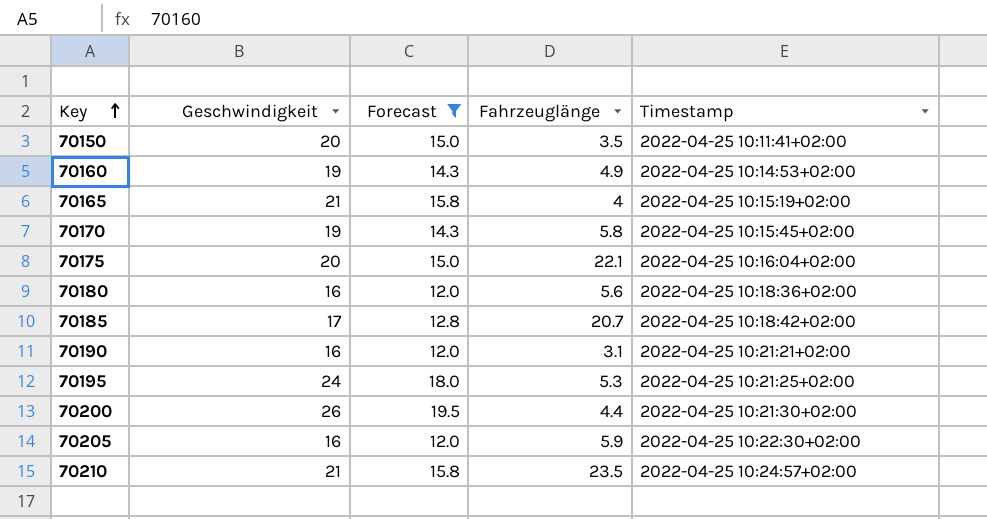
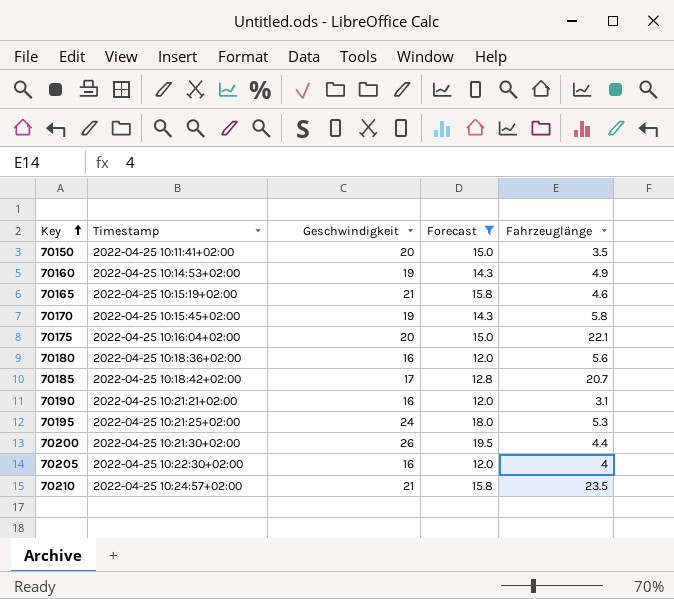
column Timestamp | position: 5 -> 2
70165 | Fahrzeuglänge: 4 -> 4.6
70205 | Fahrzeuglänge: 5.9 -> 4

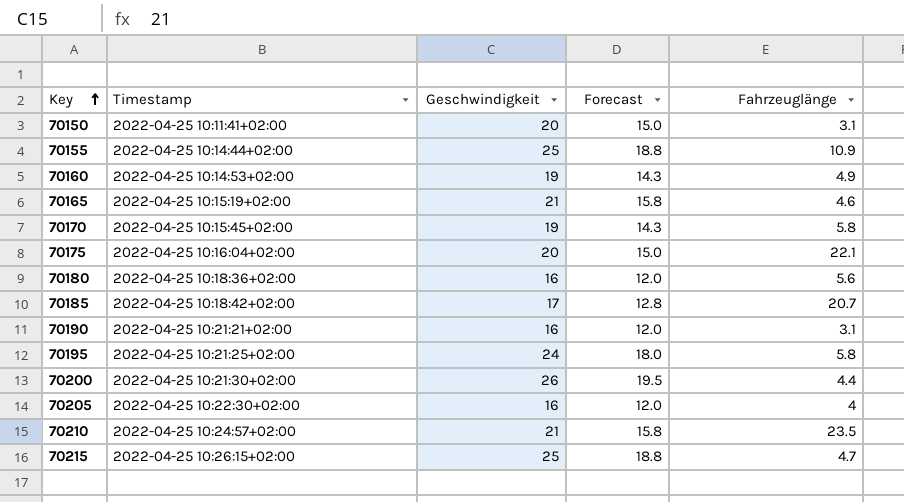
filter: Forecast != 18.8 -> none
70150 | Fahrzeuglänge: 3.5 -> 3.1
70195 | Fahrzeuglänge: 5.3 -> 5.8

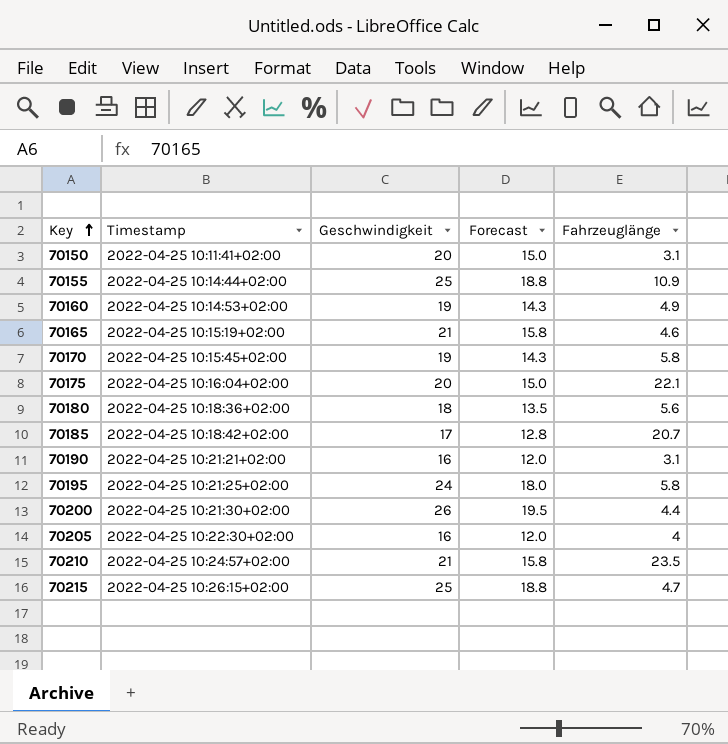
70180 | Geschwindigkeit: 16 -> 18
70180 | Forecast: 12.0 -> 13.5

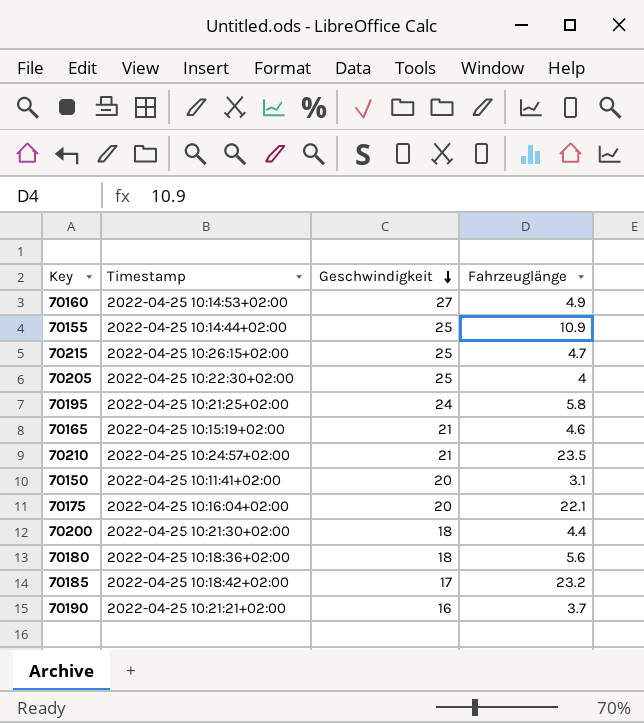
row order: Key ascending -> Geschwindigkeit descending
column Forecast | formula: [Geschwindigkeit] * 0.75 -> none
row 70170: 2022-04-25 10:15:45+02:00 | 19 | 14.3 | 5.8 -> none
70160 | Geschwindigkeit: 19 -> 27
70205 | Geschwindigkeit: 16 -> 25
70200 | Geschwindigkeit: 26 -> 18
70185 | Fahrzeuglänge: 20.7 -> 23.2
70190 | Fahrzeuglänge: 3.1 -> 3.7

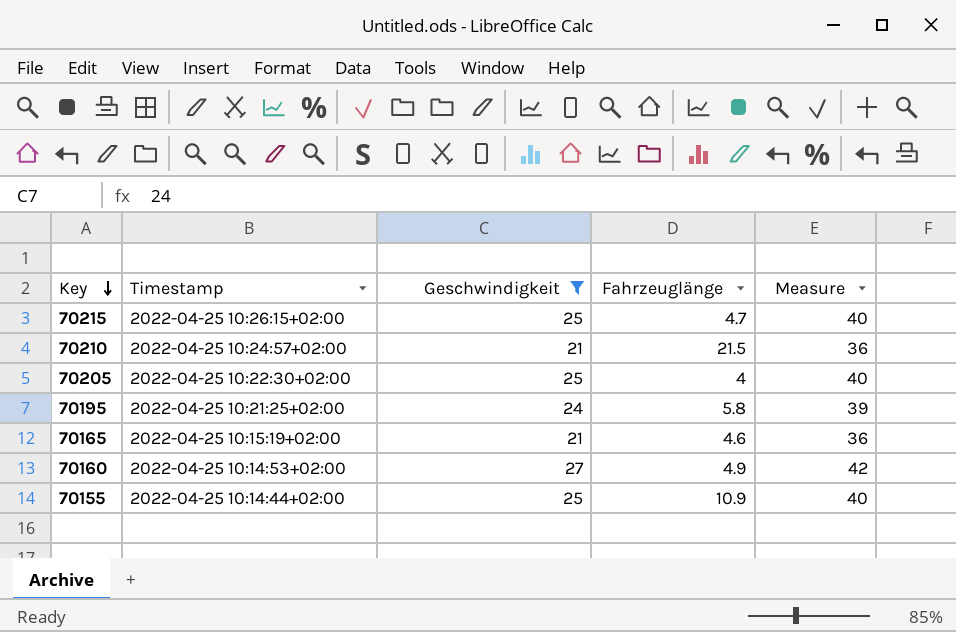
filter: none -> Geschwindigkeit >= 21
row order: Geschwindigkeit descending -> Key descending
column Measure | formula: none -> [Geschwindigkeit] + 15
70210 | Fahrzeuglänge: 23.5 -> 21.5

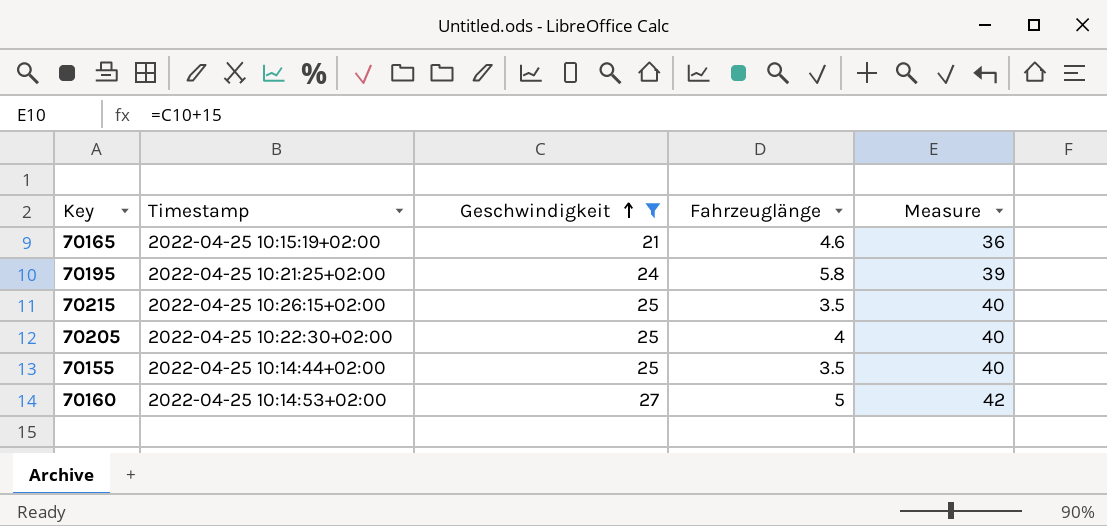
row order: Key descending -> Geschwindigkeit ascending
row 70210: 2022-04-25 10:24:57+02:00 | 21 | 21.5 | 36 -> none
70215 | Fahrzeuglänge: 4.7 -> 3.5
70155 | Fahrzeuglänge: 10.9 -> 3.5
70160 | Fahrzeuglänge: 4.9 -> 5

